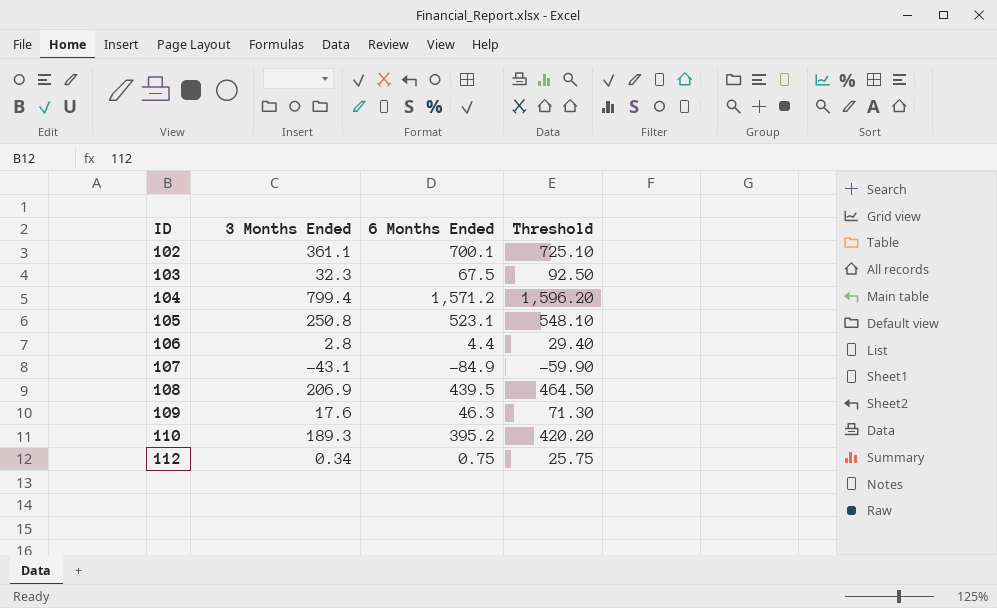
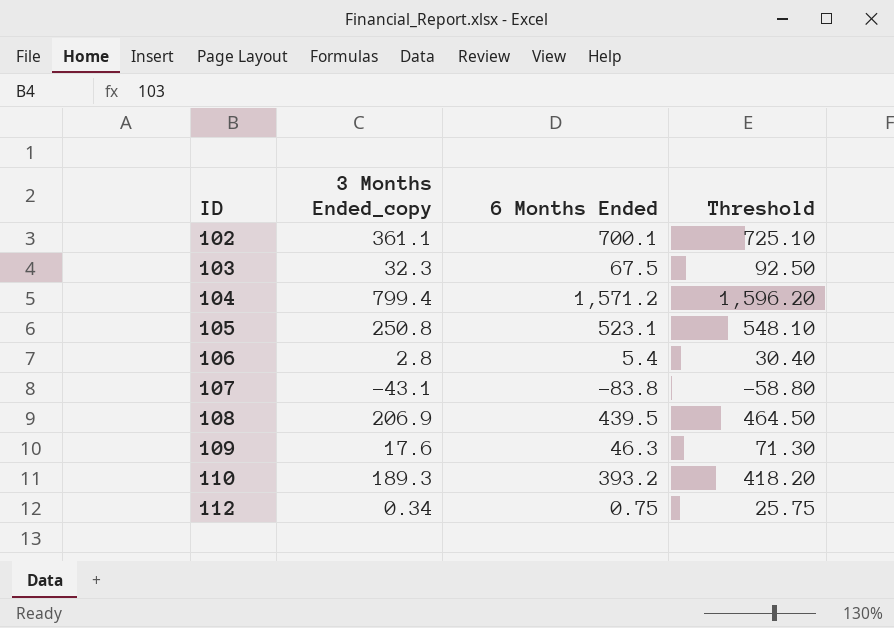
column name: 3 Months Ended -> 3 Months Ended_copy
106 | 6 Months Ended: 4.4 -> 5.4
106 | Threshold: 29.40 -> 30.40
107 | 6 Months Ended: -84.9 -> -83.8
107 | Threshold: -59.90 -> -58.80
110 | 6 Months Ended: 395.2 -> 393.2
110 | Threshold: 420.20 -> 418.20

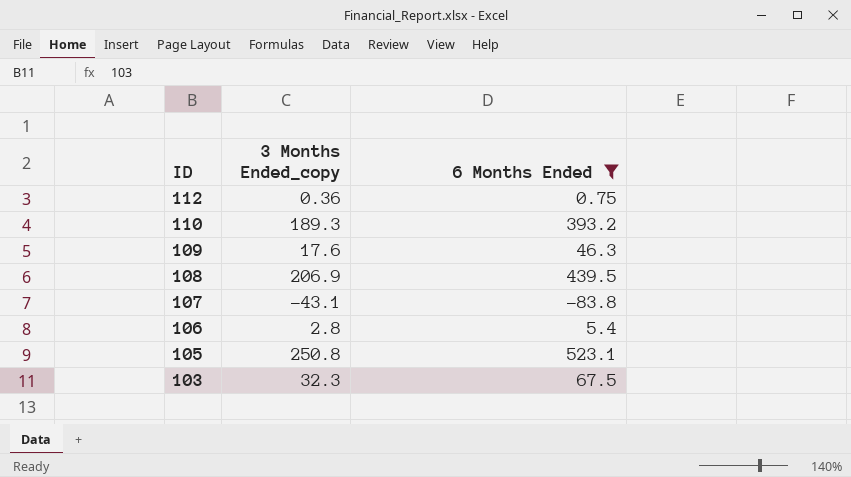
filter: none -> 6 Months Ended <= 523.1
row order: ID ascending -> ID descending
column Threshold | formula: [6 Months Ended] + 25 -> none
112 | 3 Months Ended_copy: 0.34 -> 0.36

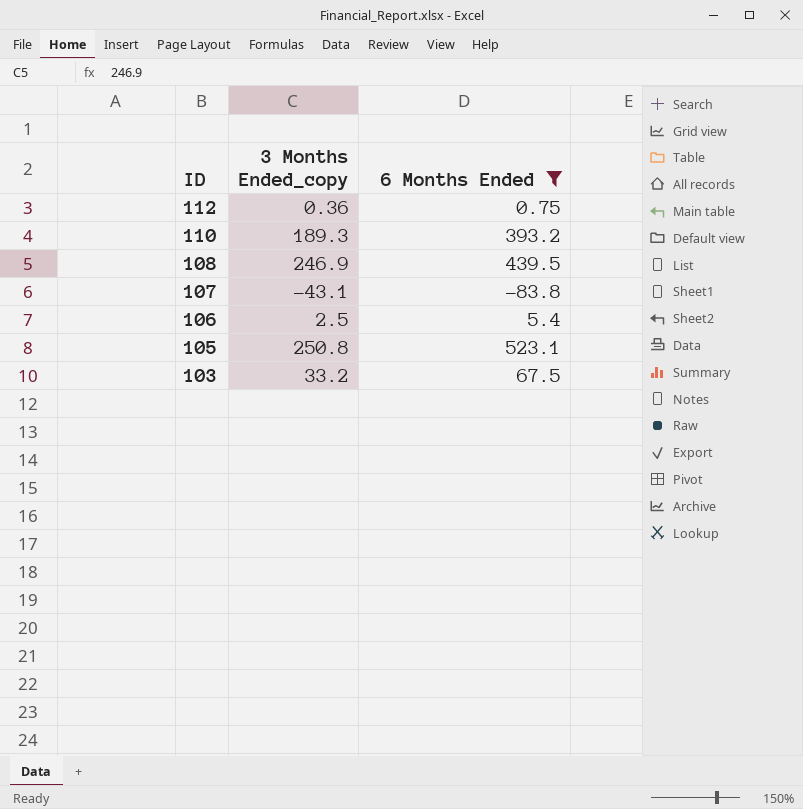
row 109: 17.6 | 46.3 -> none
108 | 3 Months Ended_copy: 206.9 -> 246.9
106 | 3 Months Ended_copy: 2.8 -> 2.5
103 | 3 Months Ended_copy: 32.3 -> 33.2

